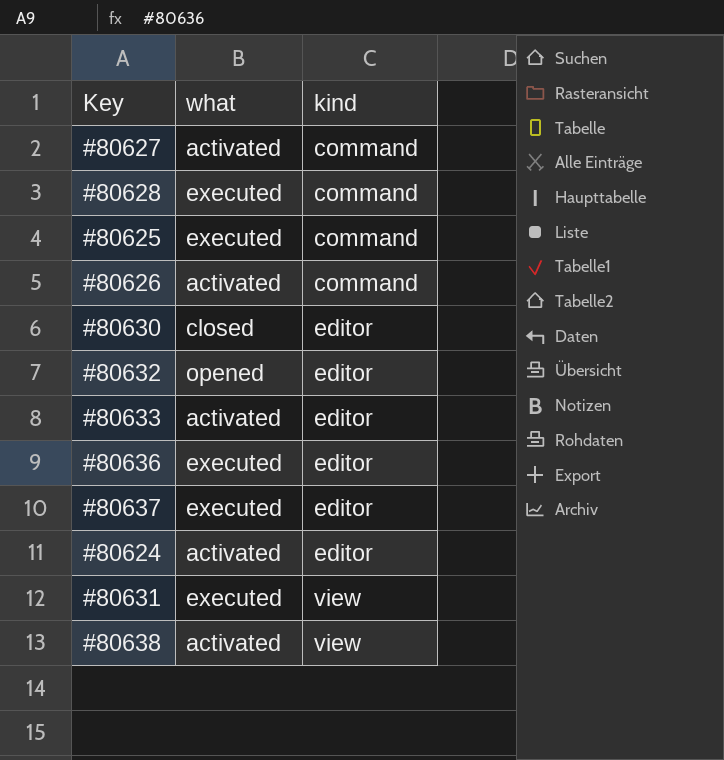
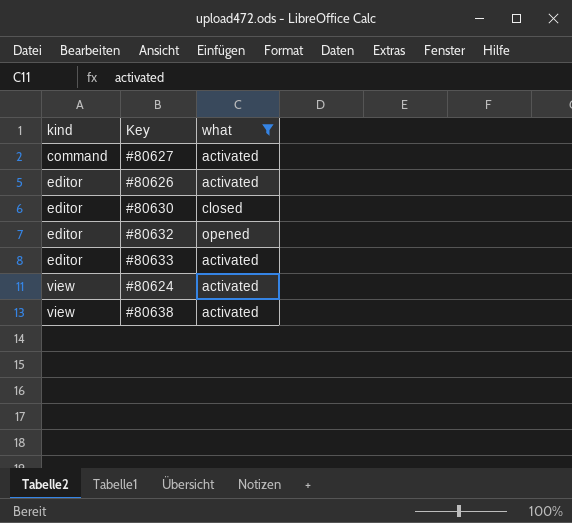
filter: none -> what != executed
column kind | position: 3 -> 1
#80626 | kind: command -> editor
#80624 | kind: editor -> view

